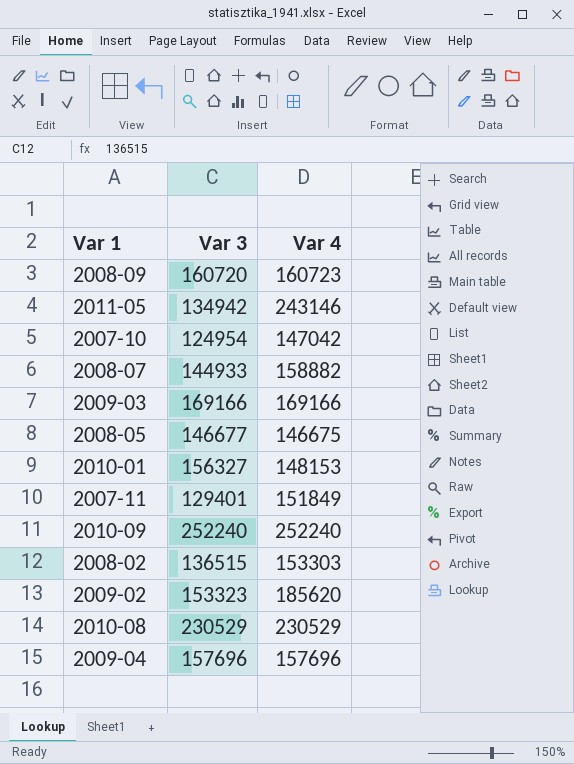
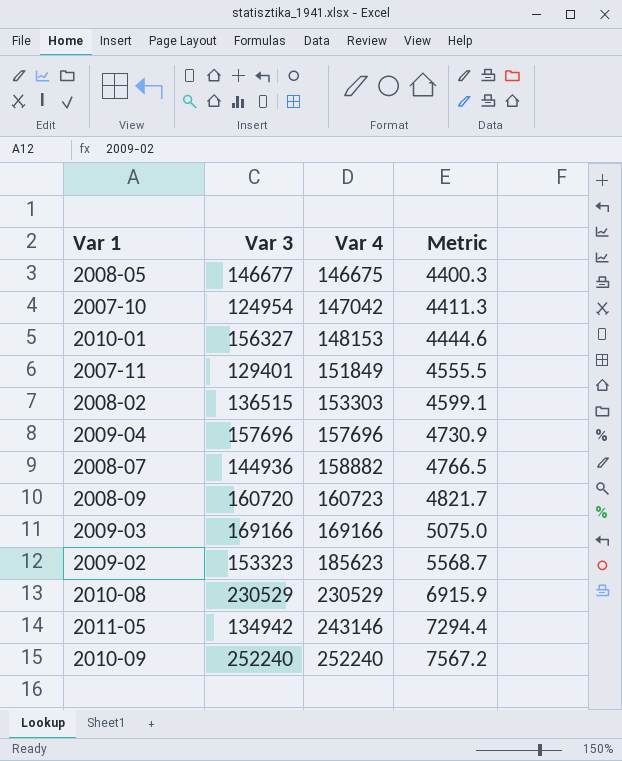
row order: none -> Var 4 ascending
column Metric | formula: none -> [Var 4] * 0.03
2008-07 | Var 3: 144933 -> 144936
2009-02 | Var 4: 185620 -> 185623

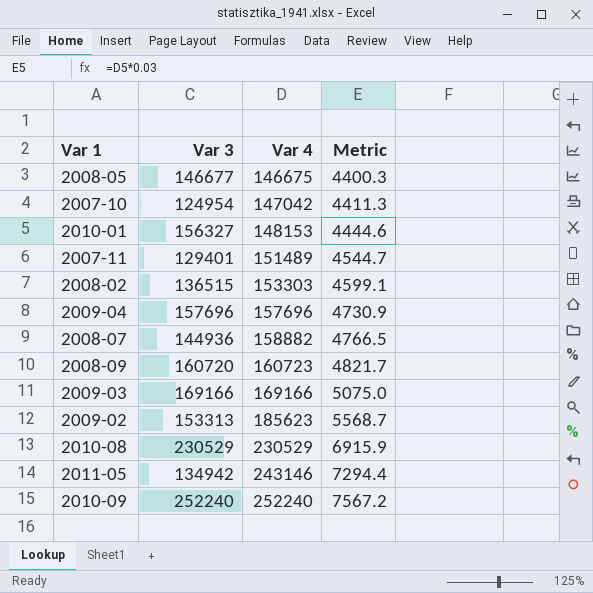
2007-11 | Var 4: 151849 -> 151489
2007-11 | Metric: 4555.5 -> 4544.7
2009-02 | Var 3: 153323 -> 153313

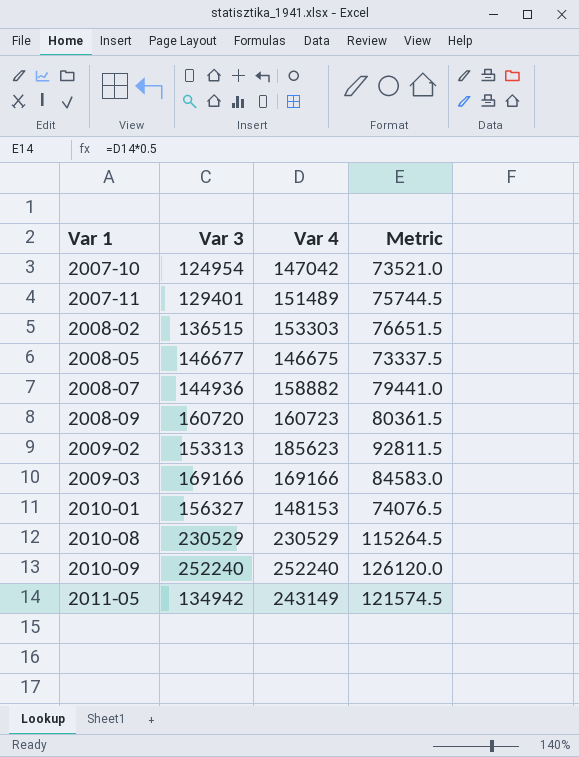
row order: Var 4 ascending -> Var 1 ascending
column Metric | formula: [Var 4] * 0.03 -> [Var 4] * 0.5
row 2009-04: 157696 | 157696 | 4730.9 -> none
2011-05 | Var 4: 243146 -> 243149

